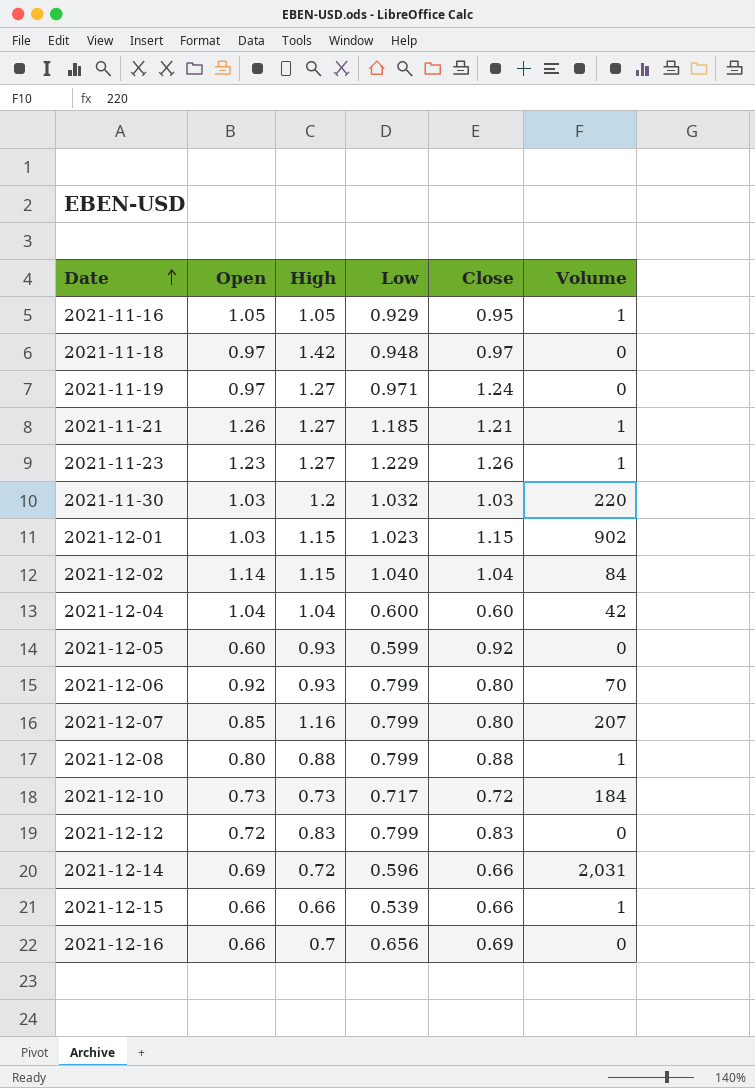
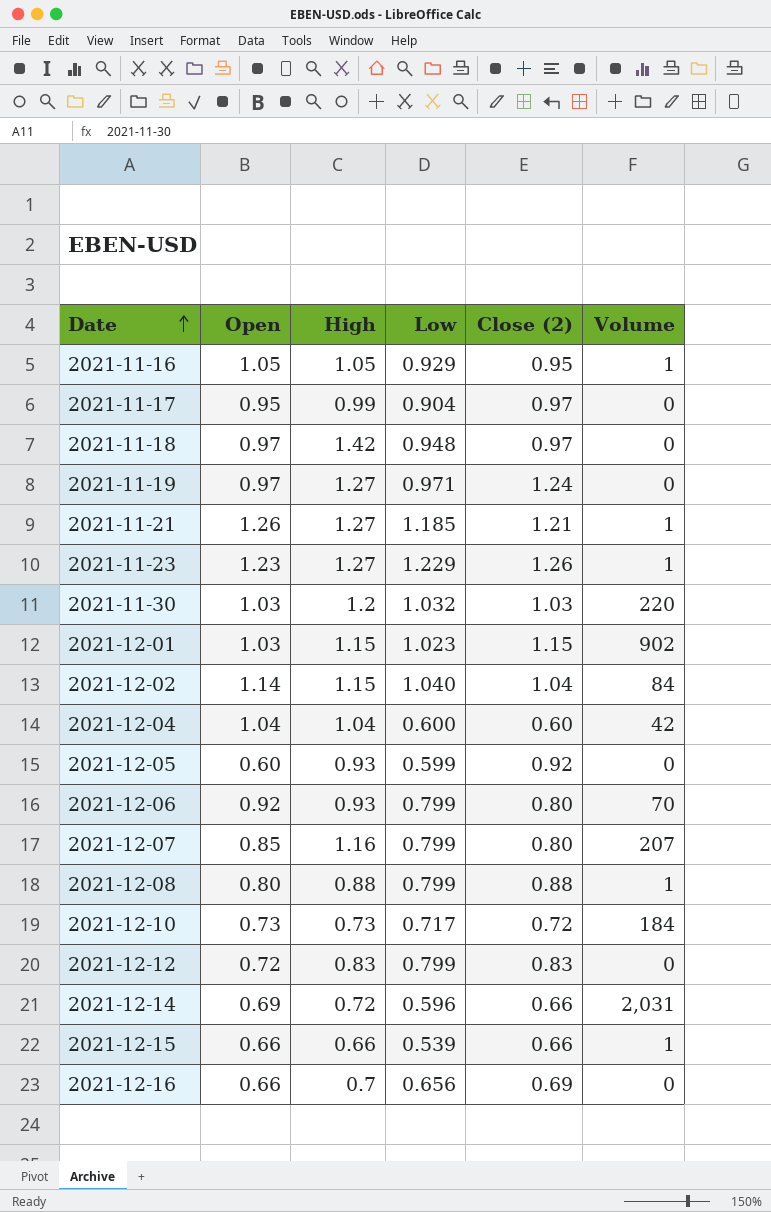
column name: Close -> Close (2)
row 2021-11-17: none -> 0.95 | 0.99 | 0.904 | 0.97 | 0

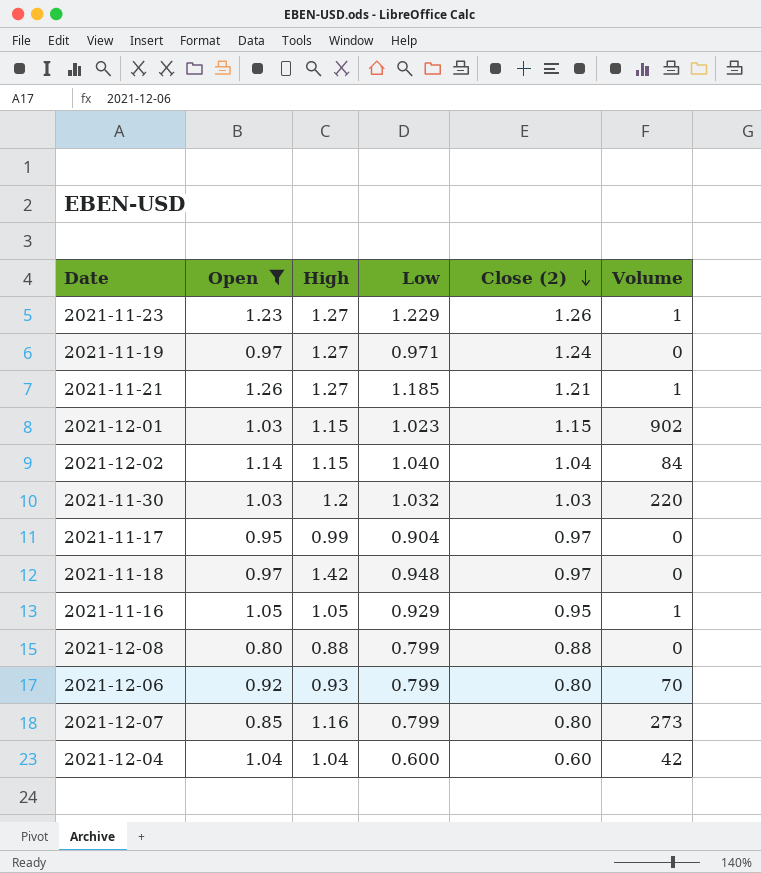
filter: none -> Open >= 0.80
row order: Date ascending -> Close (2) descending
2021-12-08 | Volume: 1 -> 0
2021-12-07 | Volume: 207 -> 273

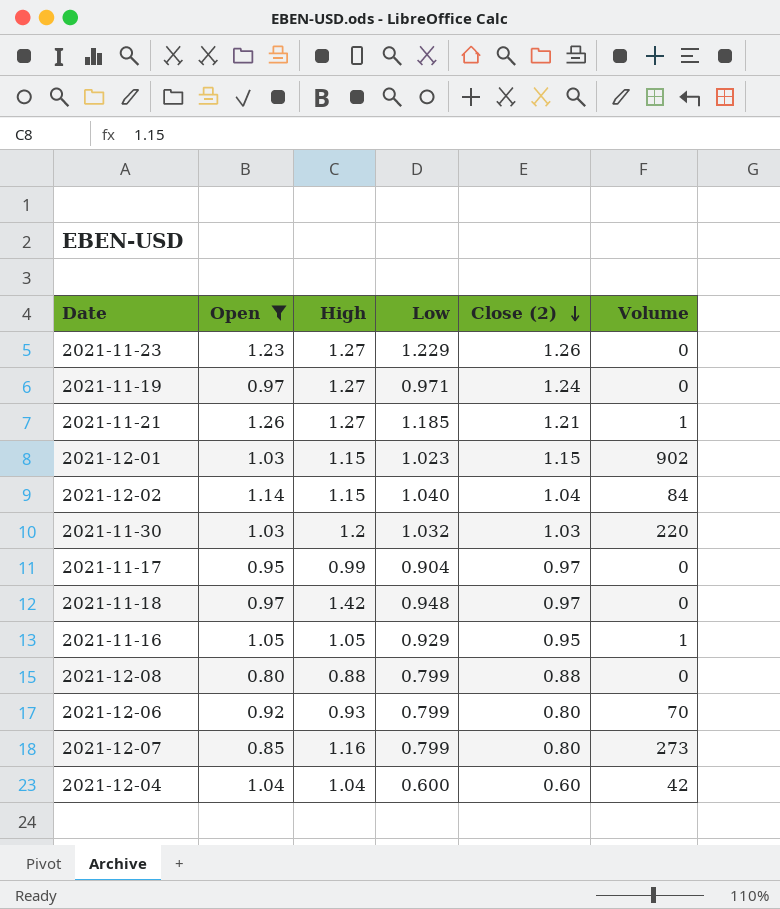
2021-11-23 | Volume: 1 -> 0

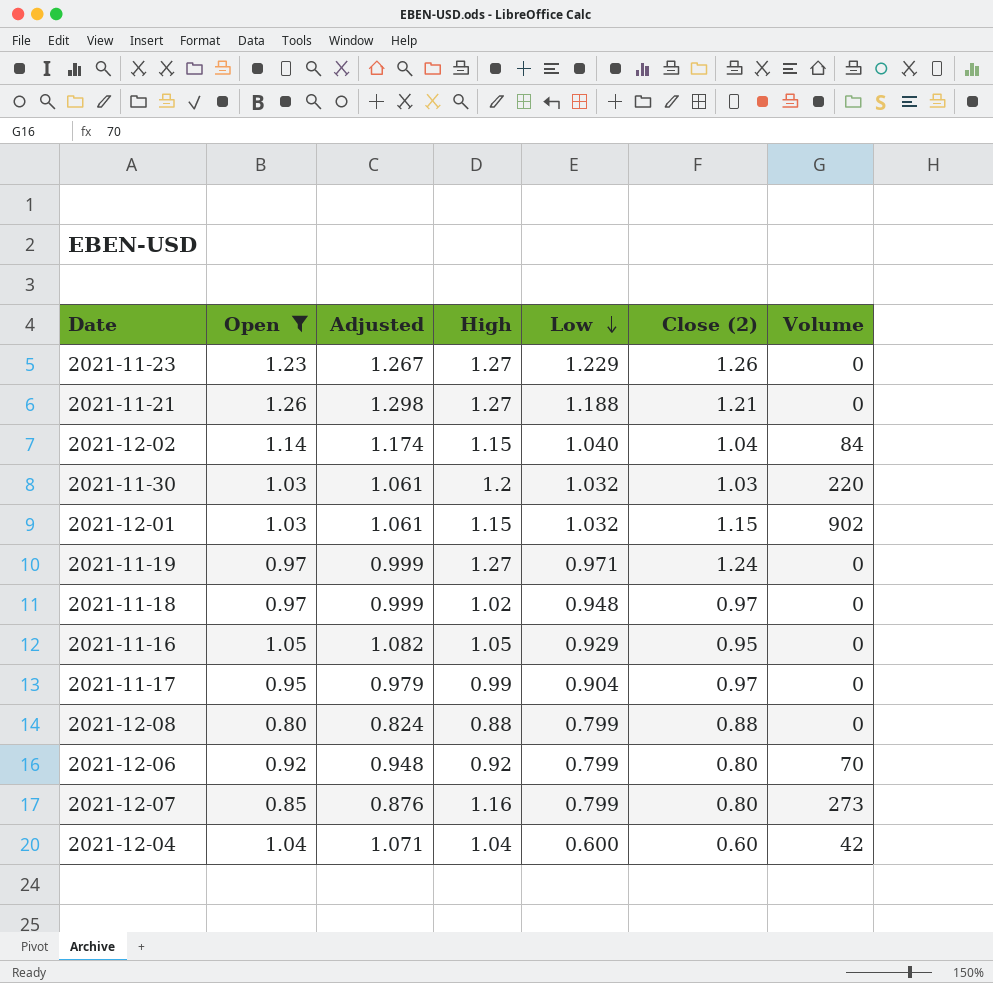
row order: Close (2) descending -> Low descending
column Adjusted | formula: none -> [Open] * 1.03
2021-11-21 | Low: 1.185 -> 1.188
2021-11-21 | Volume: 1 -> 0
2021-12-01 | Low: 1.023 -> 1.032
2021-11-18 | High: 1.42 -> 1.02
2021-11-16 | Volume: 1 -> 0
2021-12-06 | High: 0.93 -> 0.92

